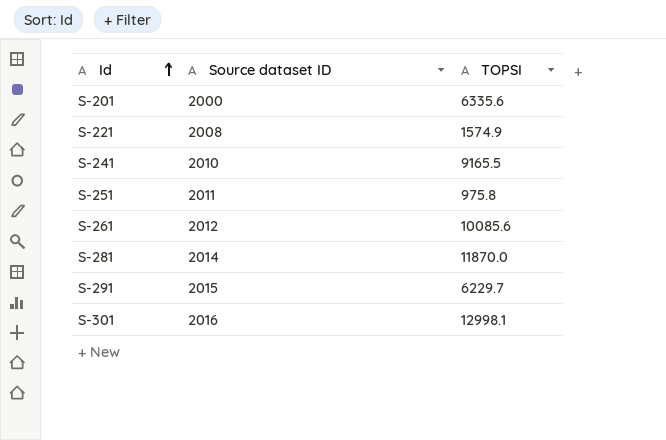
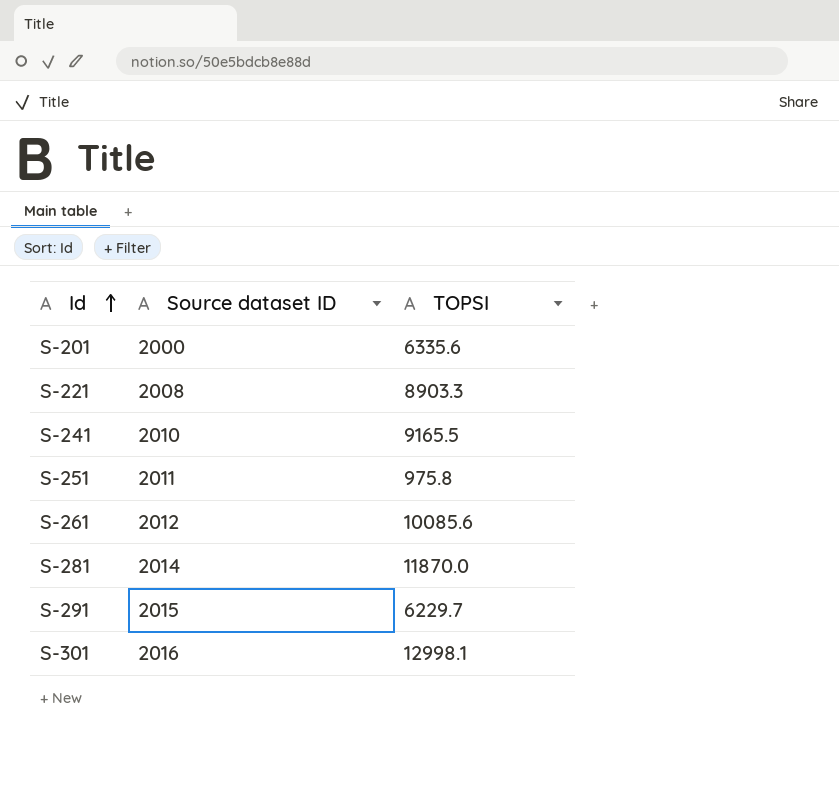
S-221 | TOPSI: 1574.9 -> 8903.3

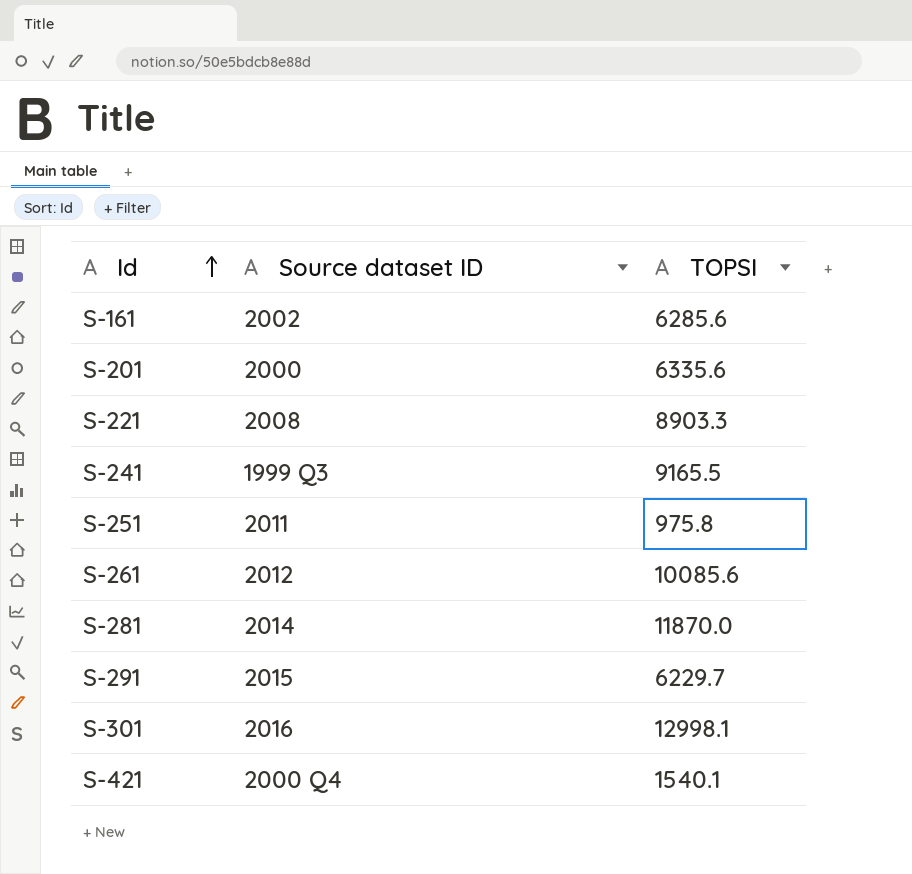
row S-161: none -> 2002 | 6285.6
S-241 | Source dataset ID: 2010 -> 1999 Q3
row S-421: none -> 2000 Q4 | 1540.1

